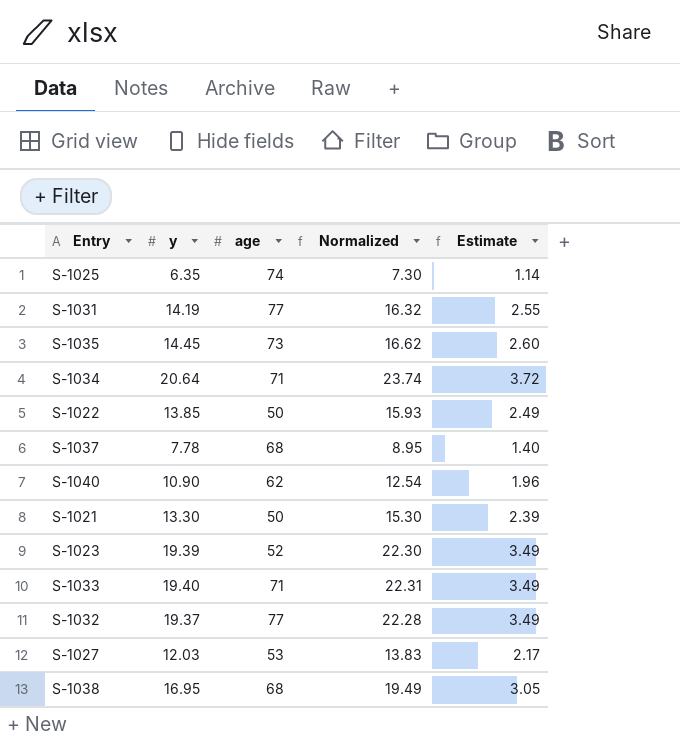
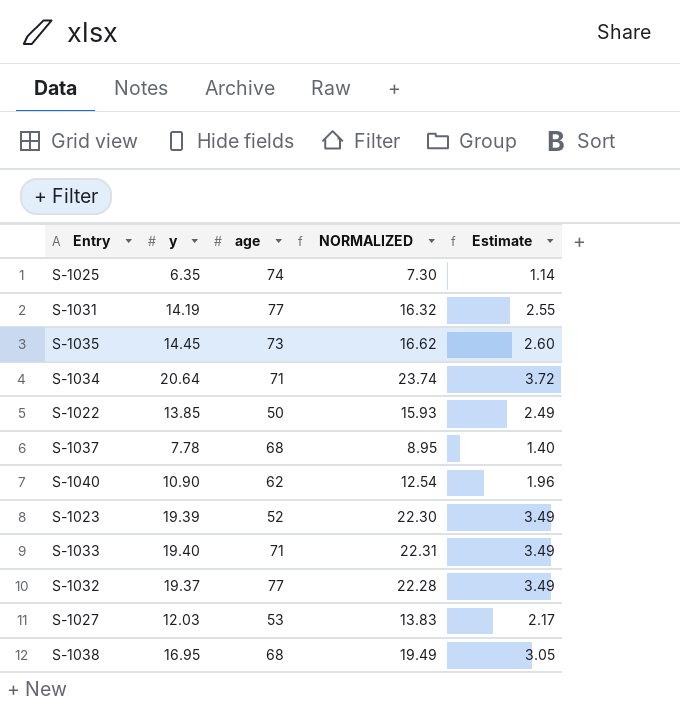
column name: Normalized -> NORMALIZED
row S-1021: 13.30 | 50 | 15.30 | 2.39 -> none

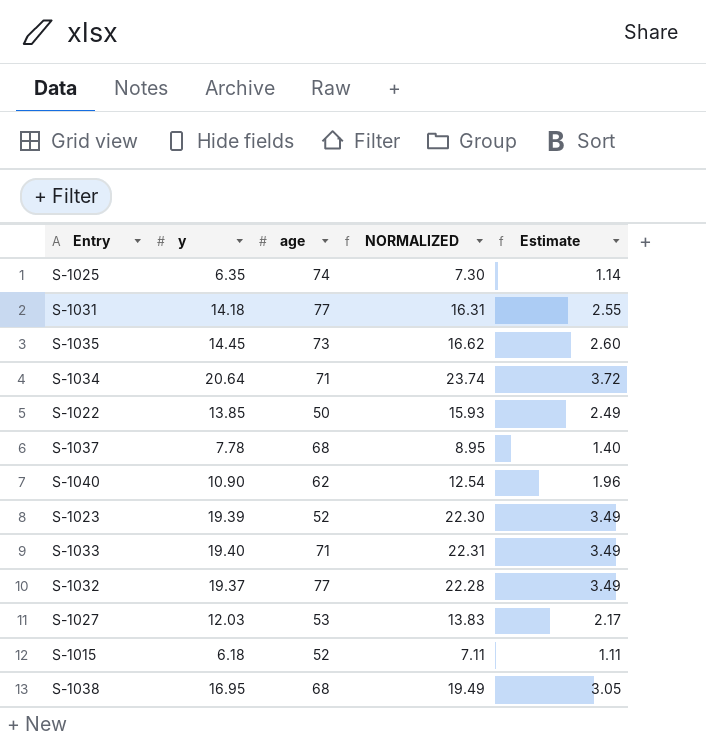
S-1031 | y: 14.19 -> 14.18
S-1031 | NORMALIZED: 16.32 -> 16.31
row S-1015: none -> 6.18 | 52 | 7.11 | 1.11

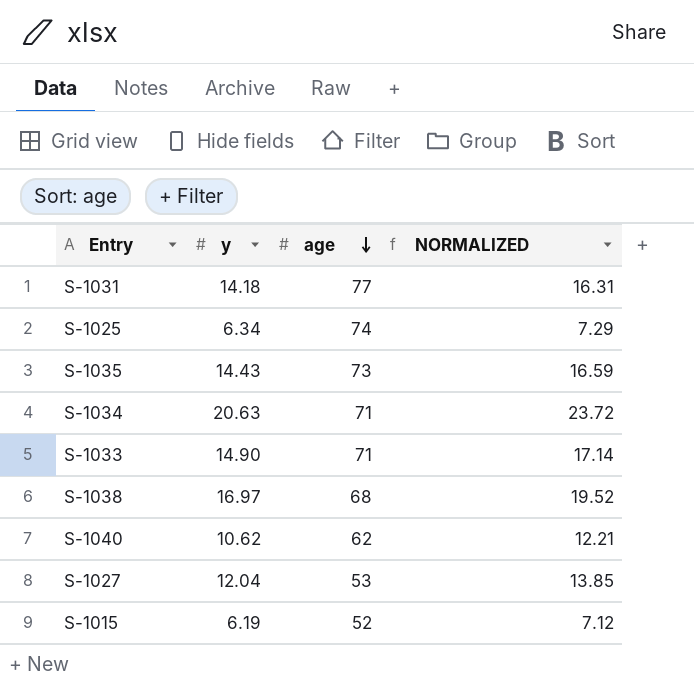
row order: none -> age descending
column Estimate | formula: [y] * 0.18 -> none
row S-1022: 13.85 | 50 | 15.93 | 2.49 -> none
row S-1037: 7.78 | 68 | 8.95 | 1.40 -> none
row S-1023: 19.39 | 52 | 22.30 | 3.49 -> none
row S-1032: 19.37 | 77 | 22.28 | 3.49 -> none
S-1025 | y: 6.35 -> 6.34
S-1025 | NORMALIZED: 7.30 -> 7.29
S-1035 | y: 14.45 -> 14.43
S-1035 | NORMALIZED: 16.62 -> 16.59
S-1034 | y: 20.64 -> 20.63
S-1034 | NORMALIZED: 23.74 -> 23.72
S-1033 | y: 19.40 -> 14.90
S-1033 | NORMALIZED: 22.31 -> 17.14
S-1038 | y: 16.95 -> 16.97
S-1038 | NORMALIZED: 19.49 -> 19.52
S-1040 | y: 10.90 -> 10.62
S-1040 | NORMALIZED: 12.54 -> 12.21
S-1027 | y: 12.03 -> 12.04
S-1027 | NORMALIZED: 13.83 -> 13.85
S-1015 | y: 6.18 -> 6.19
S-1015 | NORMALIZED: 7.11 -> 7.12

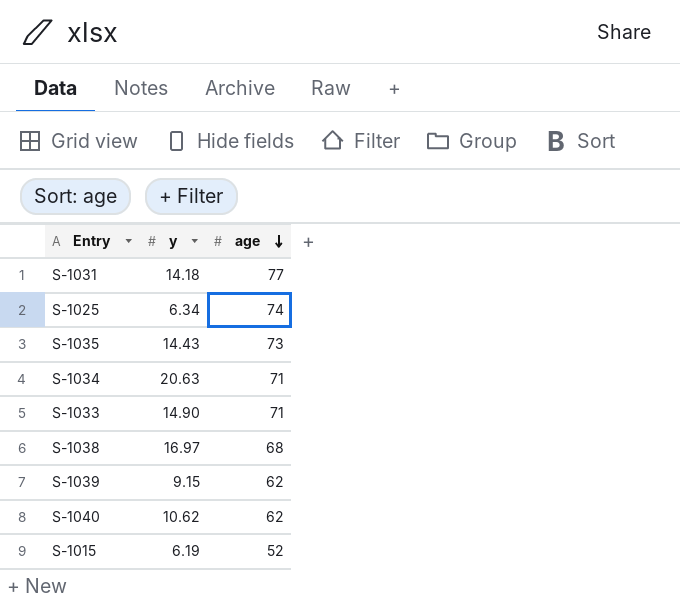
column NORMALIZED | formula: [y] * 1.15 -> none
row S-1027: 12.04 | 53 | 13.85 -> none
row S-1039: none -> 9.15 | 62

